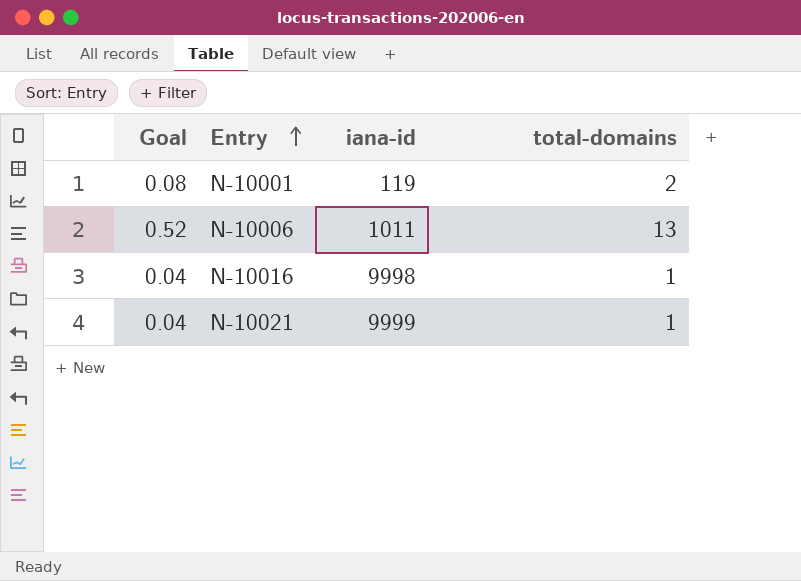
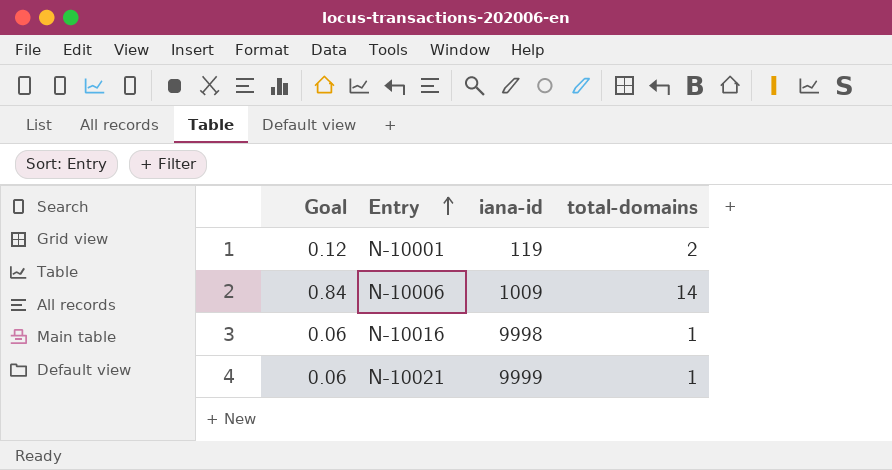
column Goal | formula: [total-domains] * 0.04 -> [total-domains] * 0.06
N-10006 | iana-id: 1011 -> 1009
N-10006 | total-domains: 13 -> 14

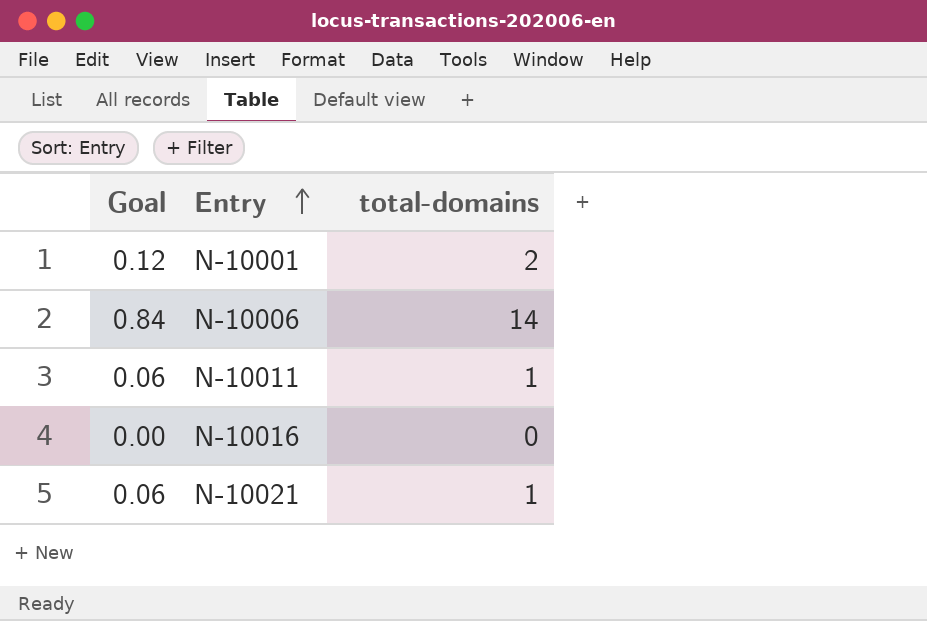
column iana-id | position: 3 -> none
row N-10011: none -> 0.06 | 1
N-10016 | Goal: 0.06 -> 0.00
N-10016 | total-domains: 1 -> 0

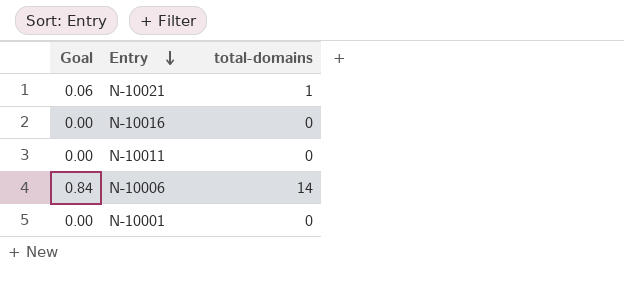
row order: Entry ascending -> Entry descending
N-10011 | Goal: 0.06 -> 0.00
N-10011 | total-domains: 1 -> 0
N-10001 | Goal: 0.12 -> 0.00
N-10001 | total-domains: 2 -> 0

